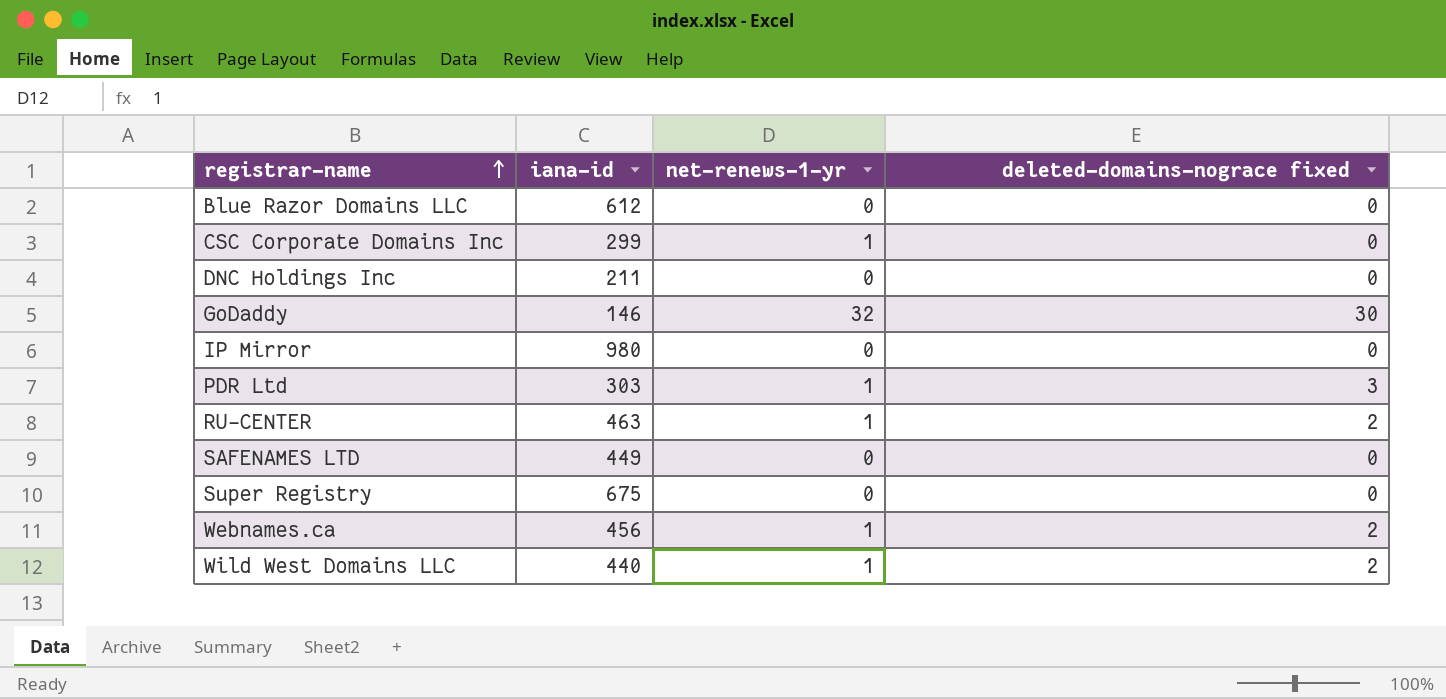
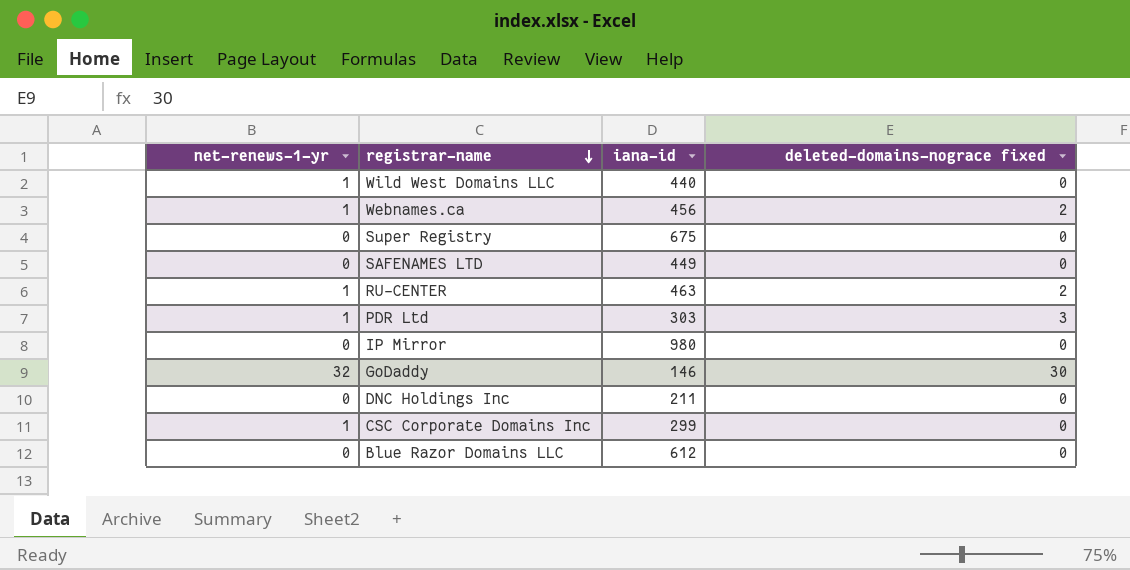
row order: registrar-name ascending -> registrar-name descending
column net-renews-1-yr | position: 3 -> 1
Wild West Domains LLC | deleted-domains-nograce fixed: 2 -> 0

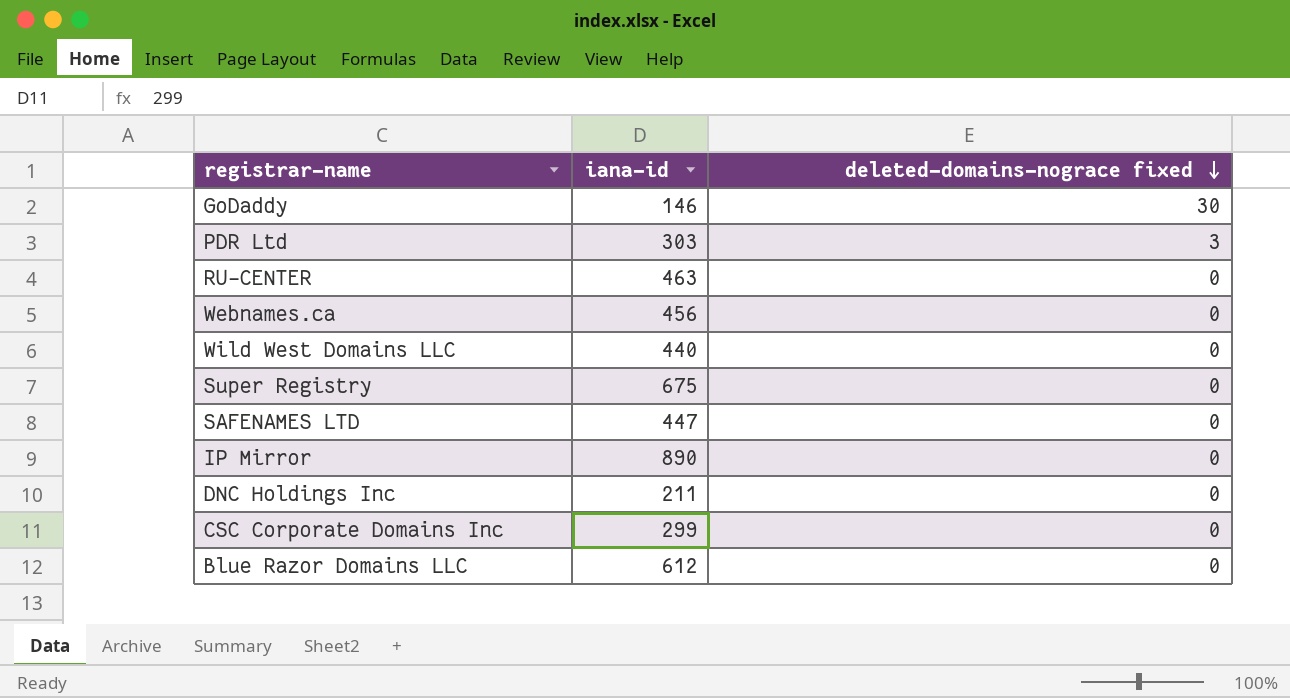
row order: registrar-name descending -> deleted-domains-nograce fixed descending
column net-renews-1-yr | position: 1 -> none
RU-CENTER | deleted-domains-nograce fixed: 2 -> 0
Webnames.ca | deleted-domains-nograce fixed: 2 -> 0
SAFENAMES LTD | iana-id: 449 -> 447
IP Mirror | iana-id: 980 -> 890

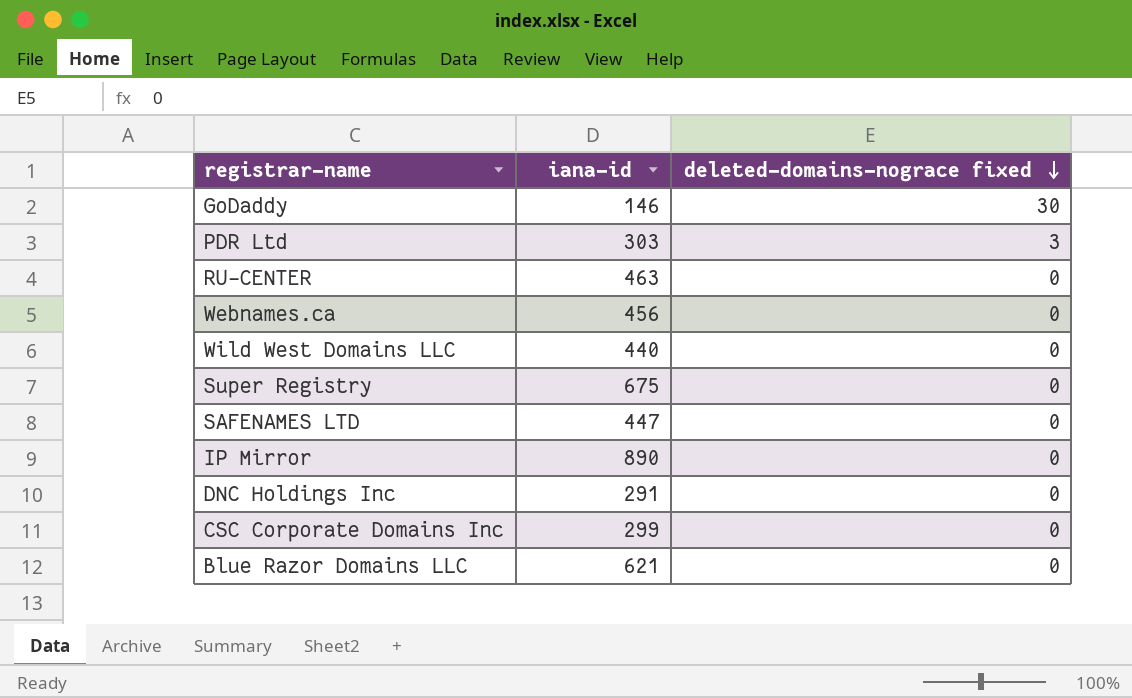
DNC Holdings Inc | iana-id: 211 -> 291
Blue Razor Domains LLC | iana-id: 612 -> 621

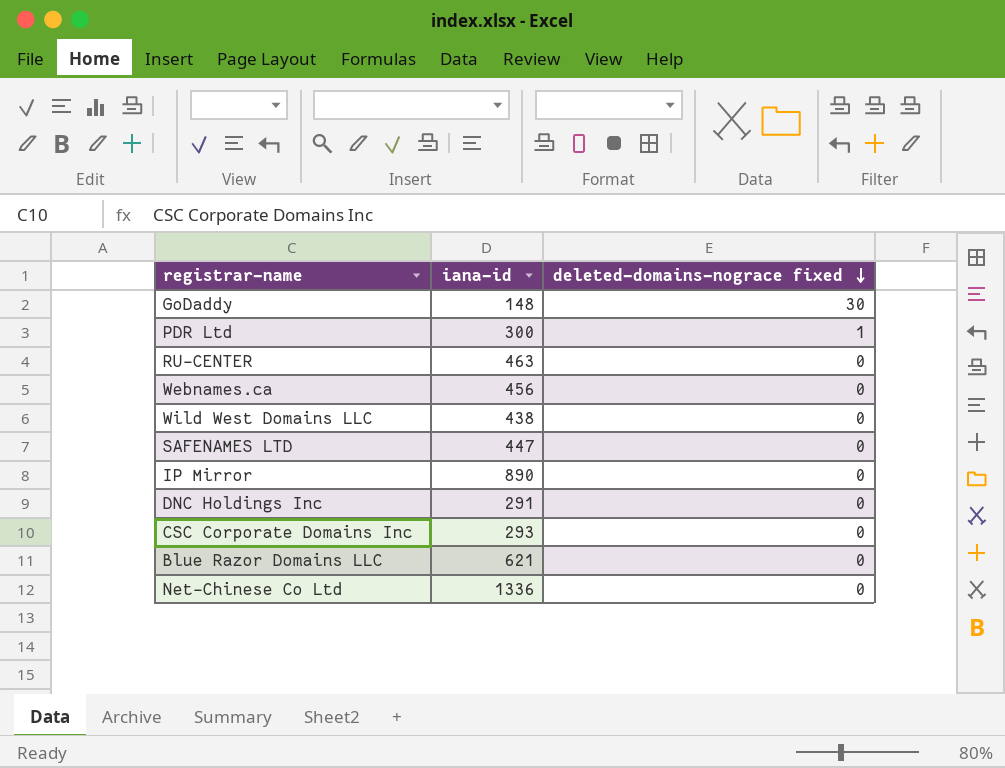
row Super Registry: 675 | 0 -> none
GoDaddy | iana-id: 146 -> 148
PDR Ltd | iana-id: 303 -> 300
PDR Ltd | deleted-domains-nograce fixed: 3 -> 1
Wild West Domains LLC | iana-id: 440 -> 438
CSC Corporate Domains Inc | iana-id: 299 -> 293
row Net-Chinese Co Ltd: none -> 1336 | 0

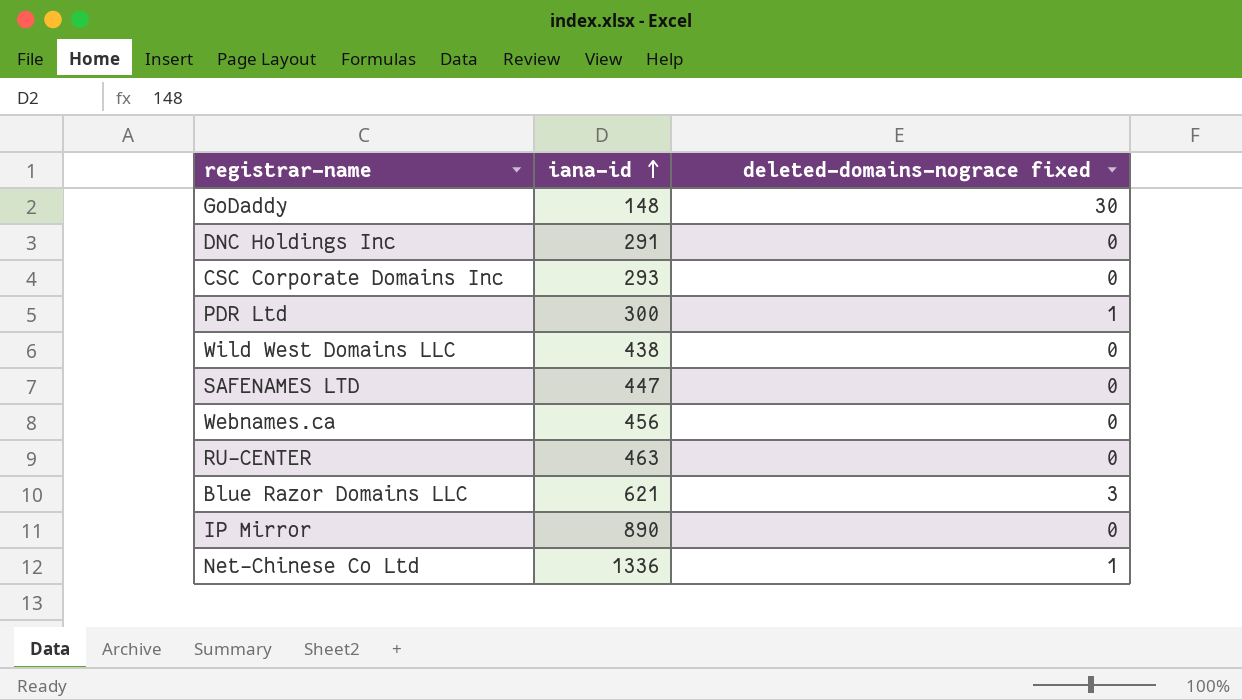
row order: deleted-domains-nograce fixed descending -> iana-id ascending
Blue Razor Domains LLC | deleted-domains-nograce fixed: 0 -> 3
Net-Chinese Co Ltd | deleted-domains-nograce fixed: 0 -> 1

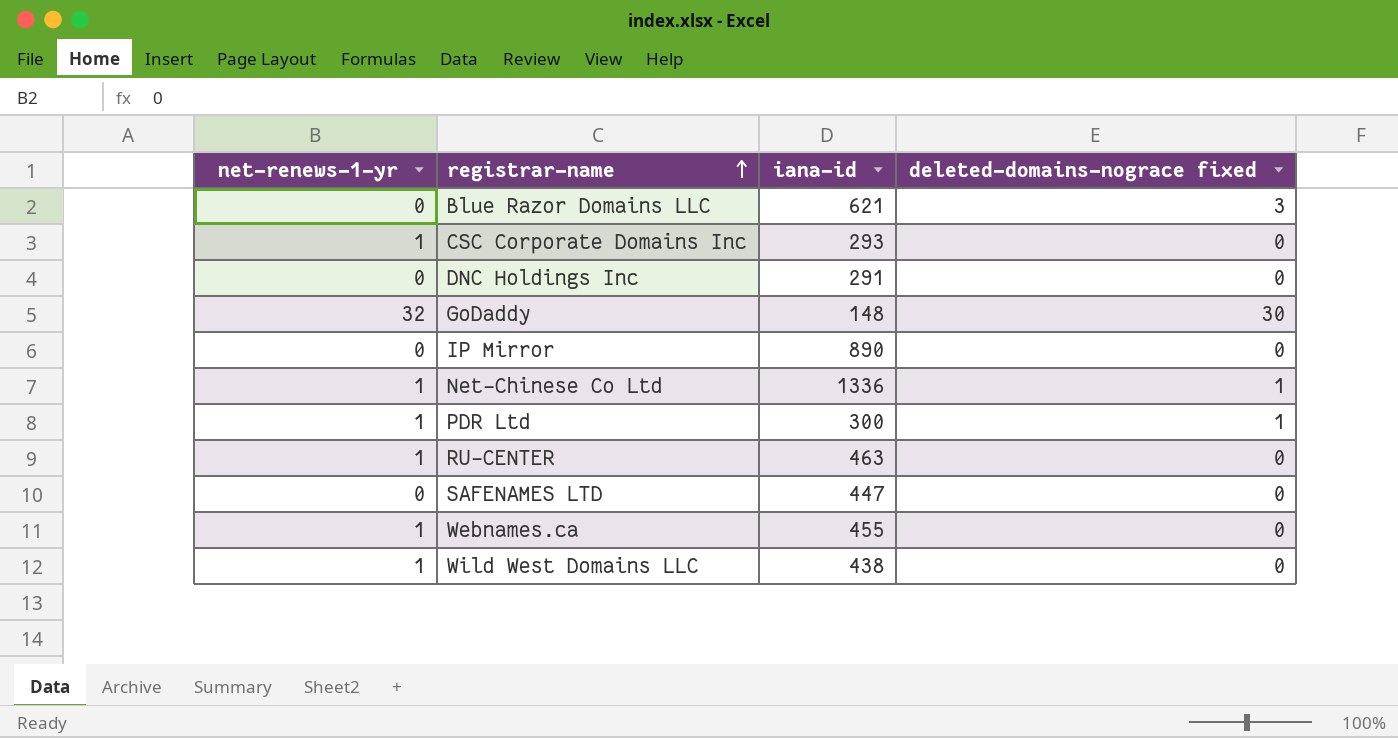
row order: iana-id ascending -> registrar-name ascending
column net-renews-1-yr | position: none -> 1
Webnames.ca | iana-id: 456 -> 455

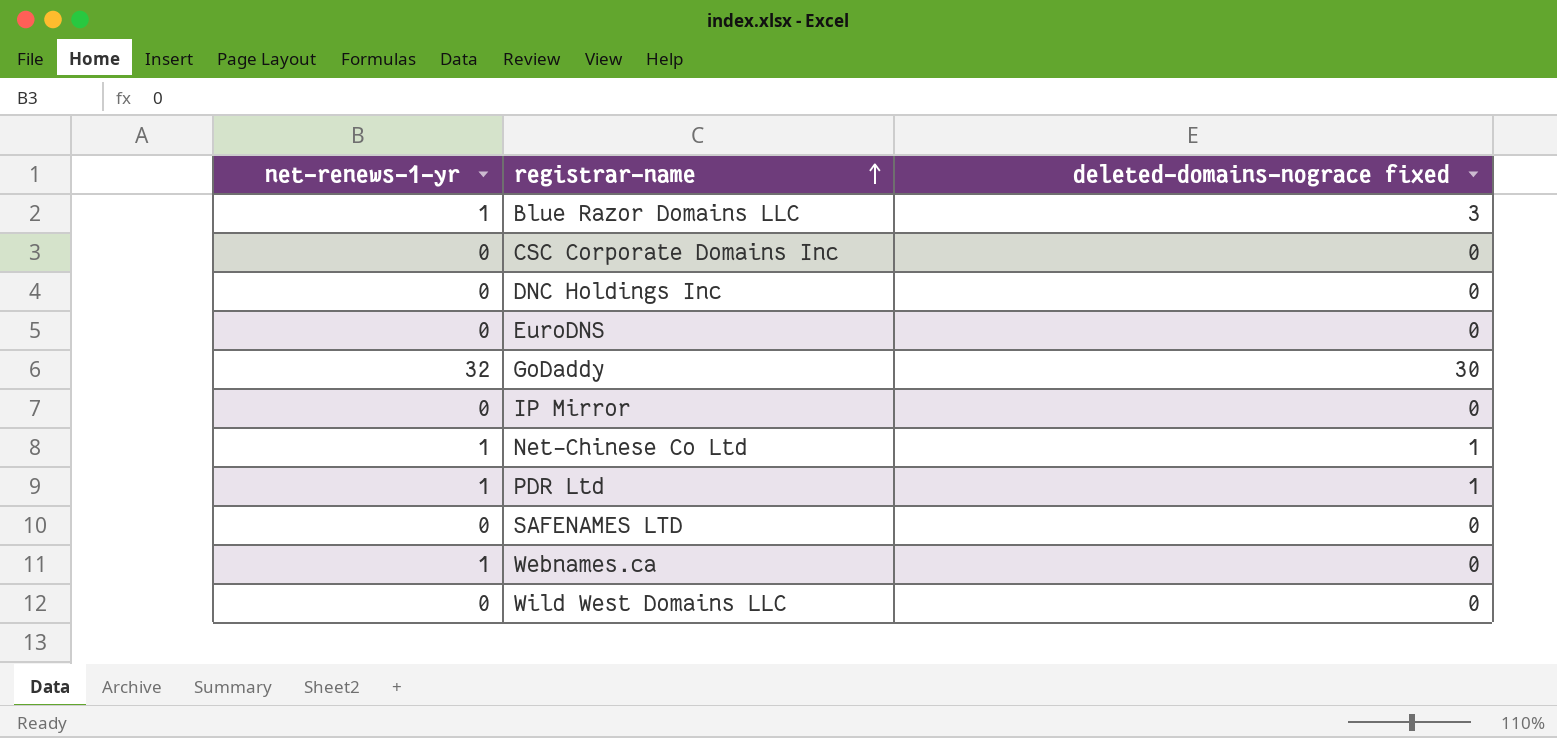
column iana-id | position: 3 -> none
row RU-CENTER: 1 | 463 | 0 -> none
Blue Razor Domains LLC | net-renews-1-yr: 0 -> 1
CSC Corporate Domains Inc | net-renews-1-yr: 1 -> 0
row EuroDNS: none -> 0 | 0
Wild West Domains LLC | net-renews-1-yr: 1 -> 0

